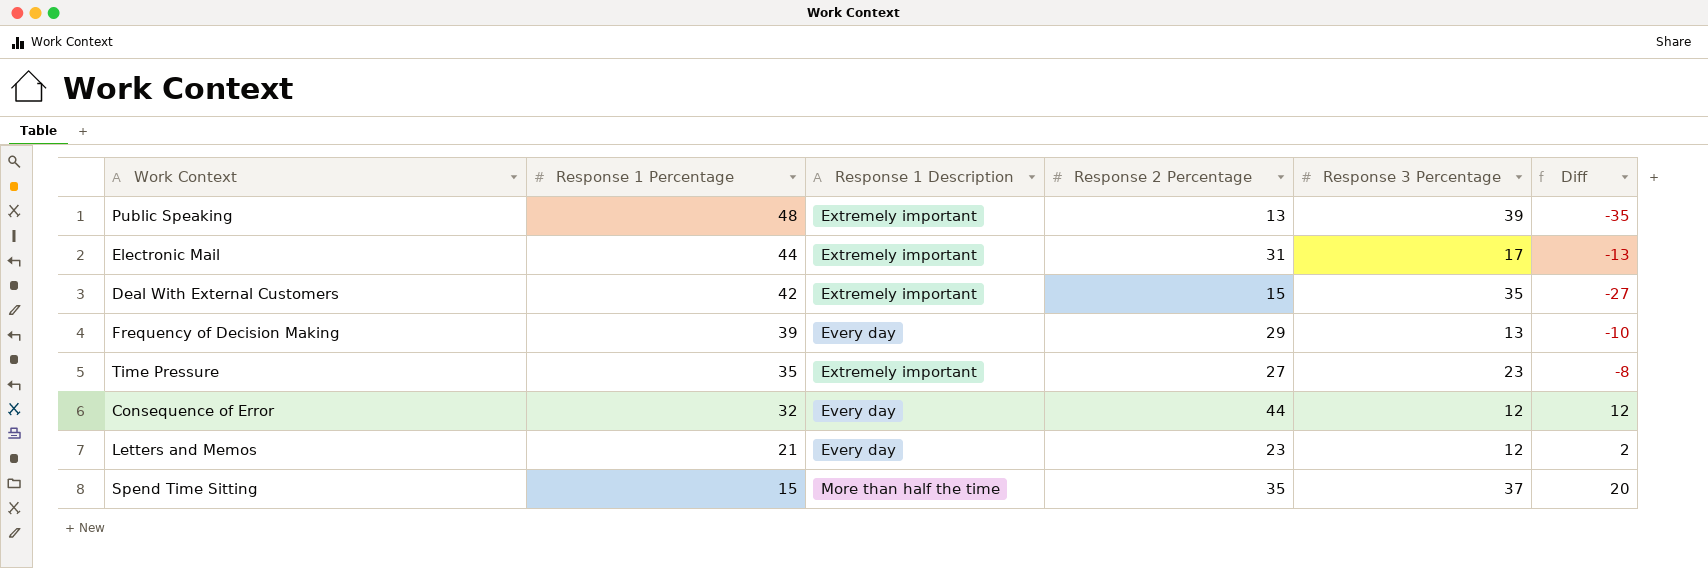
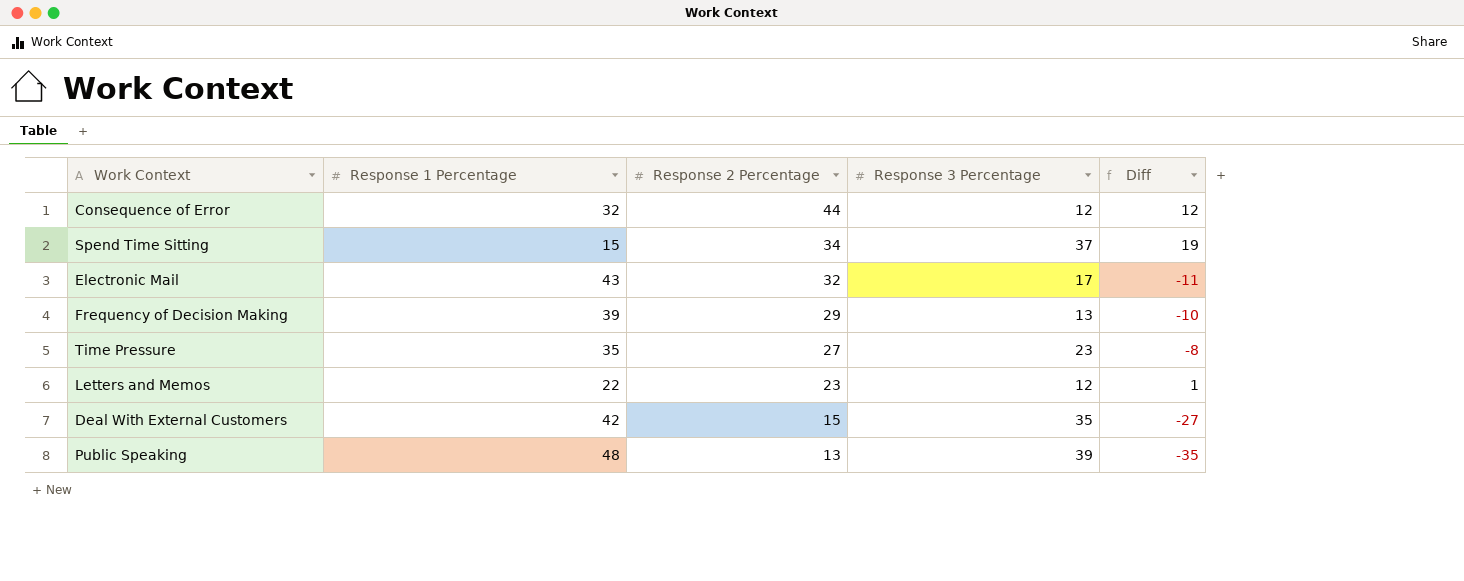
row order: Response 1 Percentage descending -> Response 2 Percentage descending
column Response 1 Description | position: 3 -> none
Spend Time Sitting | Response 2 Percentage: 35 -> 34
Spend Time Sitting | Diff: 20 -> 19
Electronic Mail | Response 1 Percentage: 44 -> 43
Electronic Mail | Response 2 Percentage: 31 -> 32
Electronic Mail | Diff: -13 -> -11
Letters and Memos | Response 1 Percentage: 21 -> 22
Letters and Memos | Diff: 2 -> 1

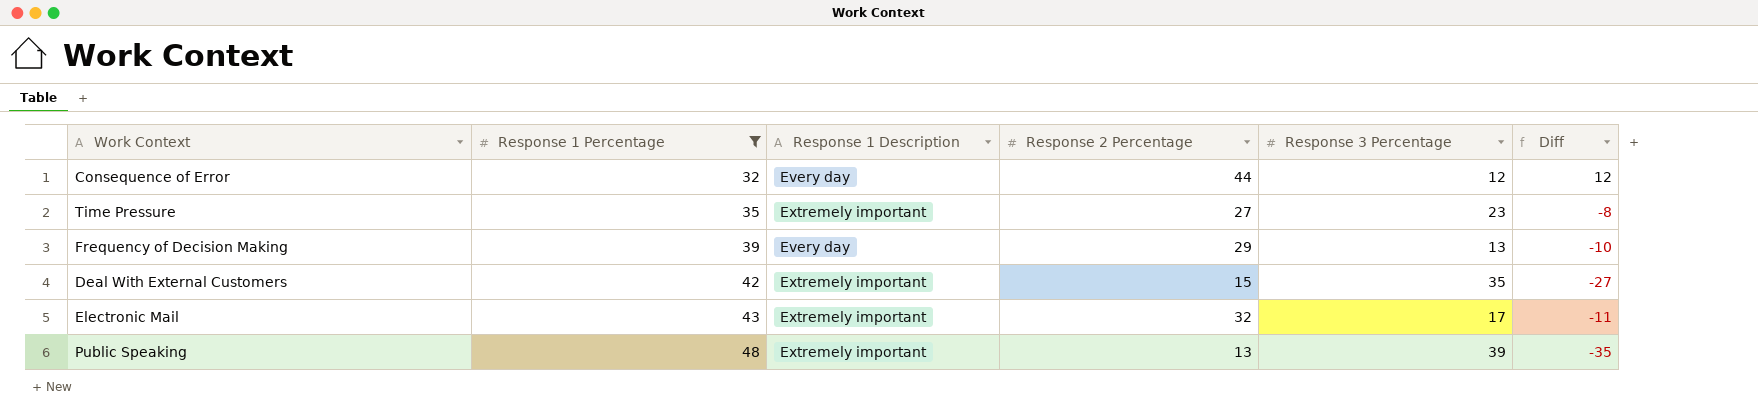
filter: none -> Response 1 Percentage >= 32
row order: Response 2 Percentage descending -> Response 1 Percentage ascending
column Response 1 Description | position: none -> 3

